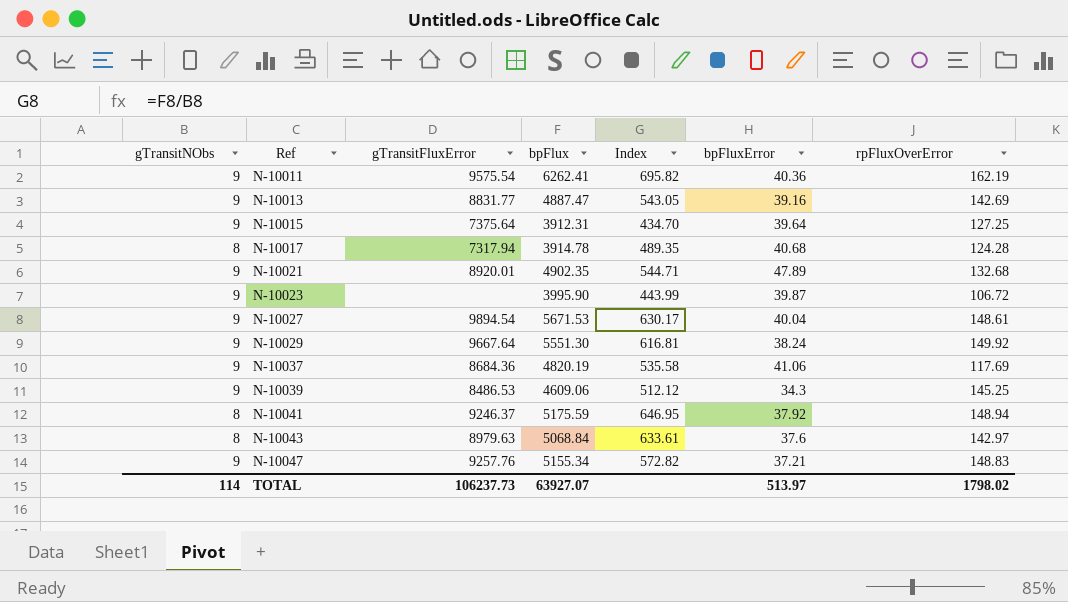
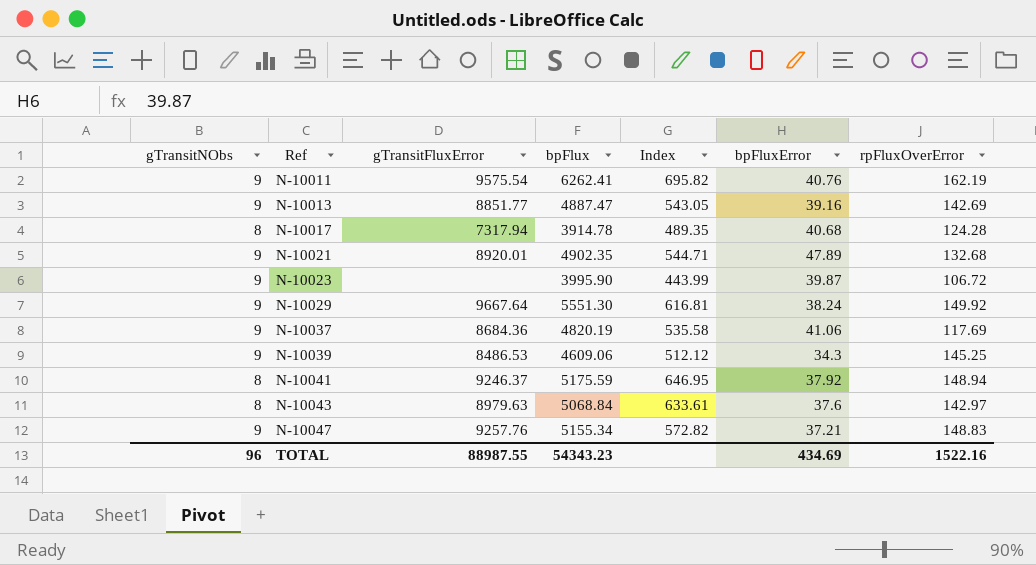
row N-10015: 9 | 7375.64 | 3912.31 | 434.70 | 39.64 | 127.25 -> none
row N-10027: 9 | 9894.54 | 5671.53 | 630.17 | 40.04 | 148.61 -> none
N-10011 | bpFluxError: 40.36 -> 40.76
N-10013 | gTransitFluxError: 8831.77 -> 8851.77
TOTAL | gTransitNObs: 114 -> 96
TOTAL | gTransitFluxError: 106237.73 -> 88987.55
TOTAL | bpFlux: 63927.07 -> 54343.23
TOTAL | bpFluxError: 513.97 -> 434.69
TOTAL | rpFluxOverError: 1798.02 -> 1522.16

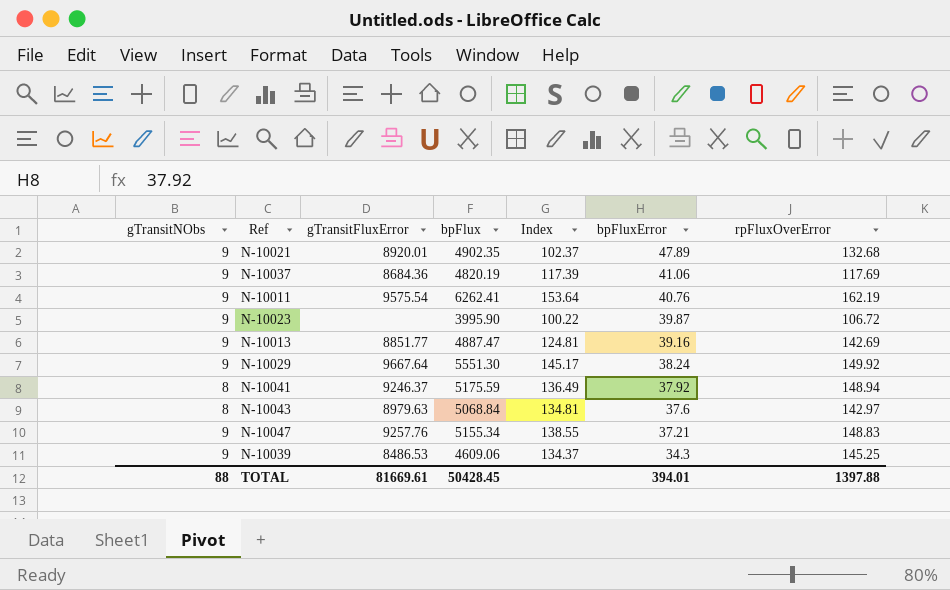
row order: Ref ascending -> bpFluxError descending
column Index | formula: [bpFlux] / [gTransitNObs] -> [bpFlux] / [bpFluxError]
row N-10017: 8 | 7317.94 | 3914.78 | 489.35 | 40.68 | 124.28 -> none
TOTAL | gTransitNObs: 96 -> 88
TOTAL | gTransitFluxError: 88987.55 -> 81669.61
TOTAL | bpFlux: 54343.23 -> 50428.45
TOTAL | bpFluxError: 434.69 -> 394.01
TOTAL | rpFluxOverError: 1522.16 -> 1397.88

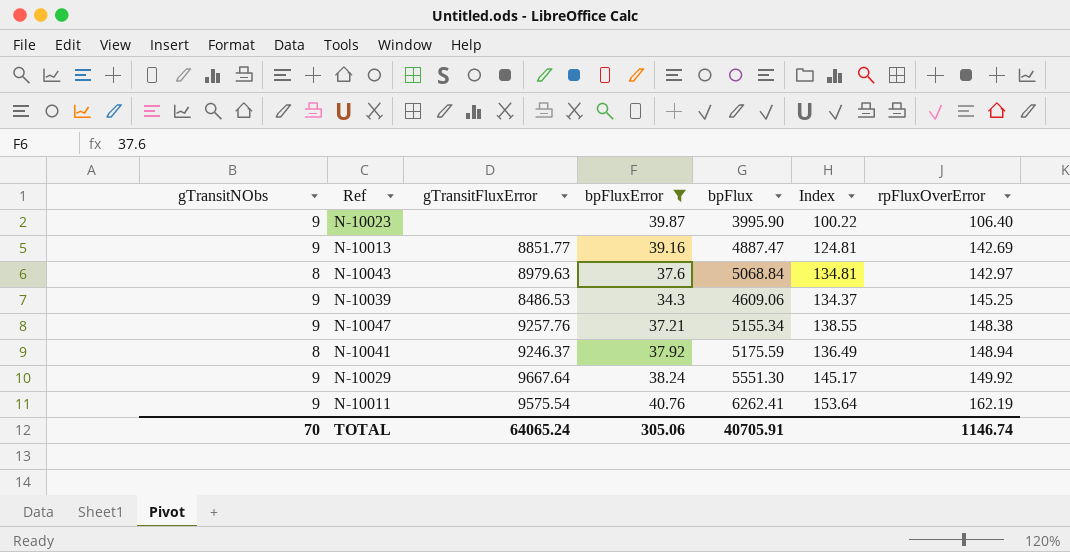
filter: none -> bpFluxError <= 40.76
row order: bpFluxError descending -> rpFluxOverError ascending
column bpFluxError | position: 6 -> 4
N-10023 | rpFluxOverError: 106.72 -> 106.40
N-10047 | rpFluxOverError: 148.83 -> 148.38
TOTAL | gTransitNObs: 88 -> 70
TOTAL | gTransitFluxError: 81669.61 -> 64065.24
TOTAL | bpFluxError: 394.01 -> 305.06
TOTAL | bpFlux: 50428.45 -> 40705.91
TOTAL | rpFluxOverError: 1397.88 -> 1146.74

